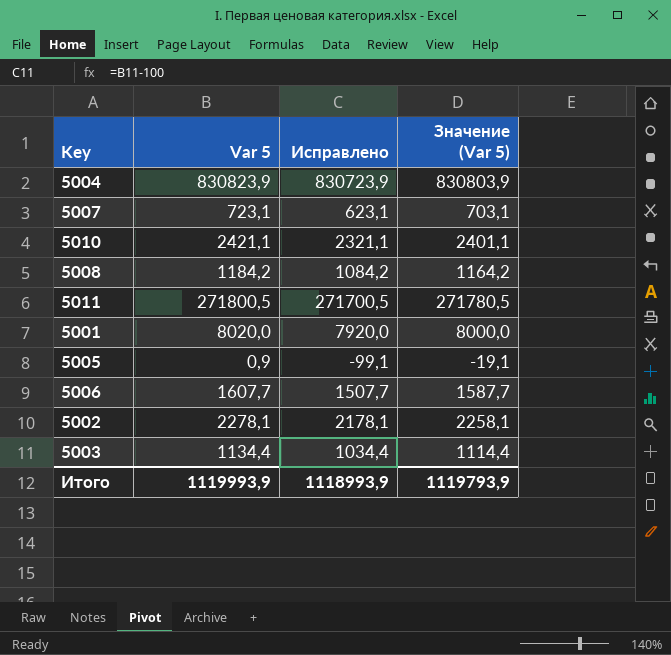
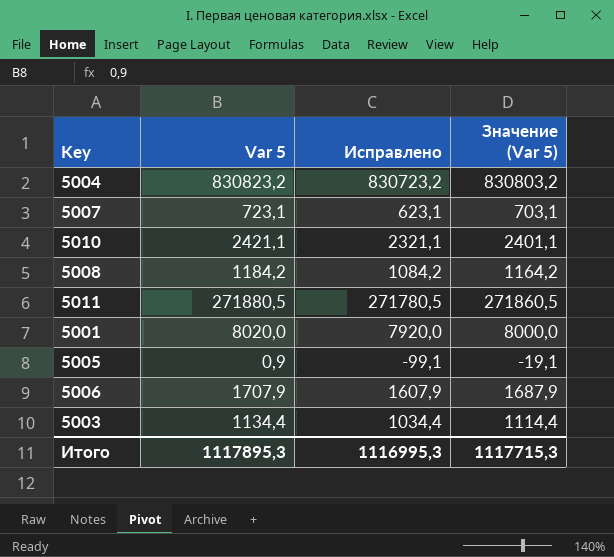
row 5002: 2278,1 | 2178,1 | 2258,1 -> none
5004 | Var 5: 830823,9 -> 830823,2
5004 | Исправлено: 830723,9 -> 830723,2
5004 | Значение (Var 5): 830803,9 -> 830803,2
5011 | Var 5: 271800,5 -> 271880,5
5011 | Исправлено: 271700,5 -> 271780,5
5011 | Значение (Var 5): 271780,5 -> 271860,5
5006 | Var 5: 1607,7 -> 1707,9
5006 | Исправлено: 1507,7 -> 1607,9
5006 | Значение (Var 5): 1587,7 -> 1687,9
Итого | Var 5: 1119993,9 -> 1117895,3
Итого | Исправлено: 1118993,9 -> 1116995,3
Итого | Значение (Var 5): 1119793,9 -> 1117715,3

